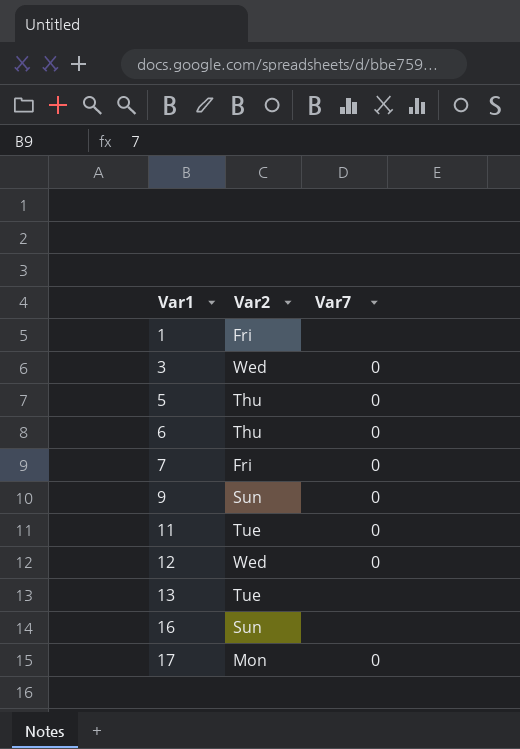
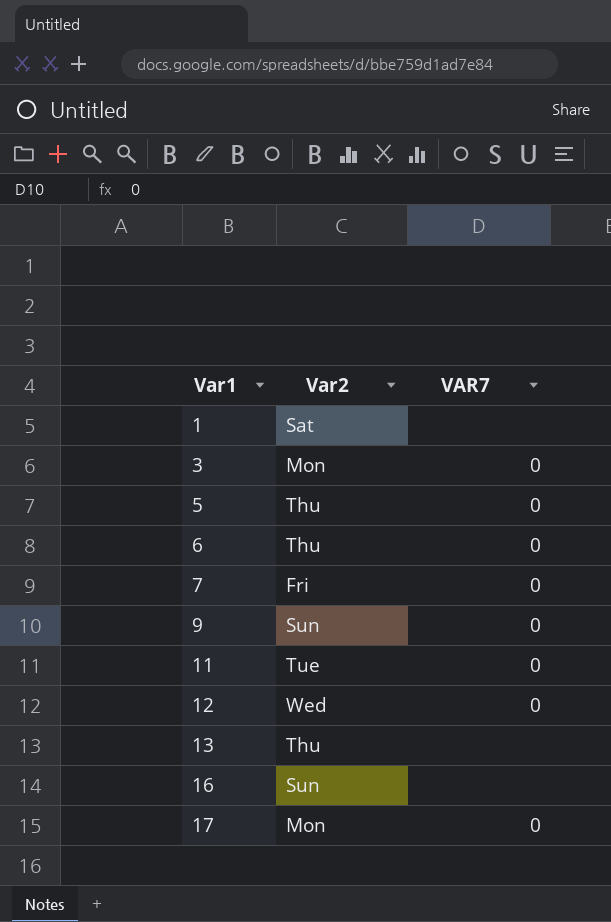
column name: Var7 -> VAR7
1 | Var2: Fri -> Sat
3 | Var2: Wed -> Mon
13 | Var2: Tue -> Thu

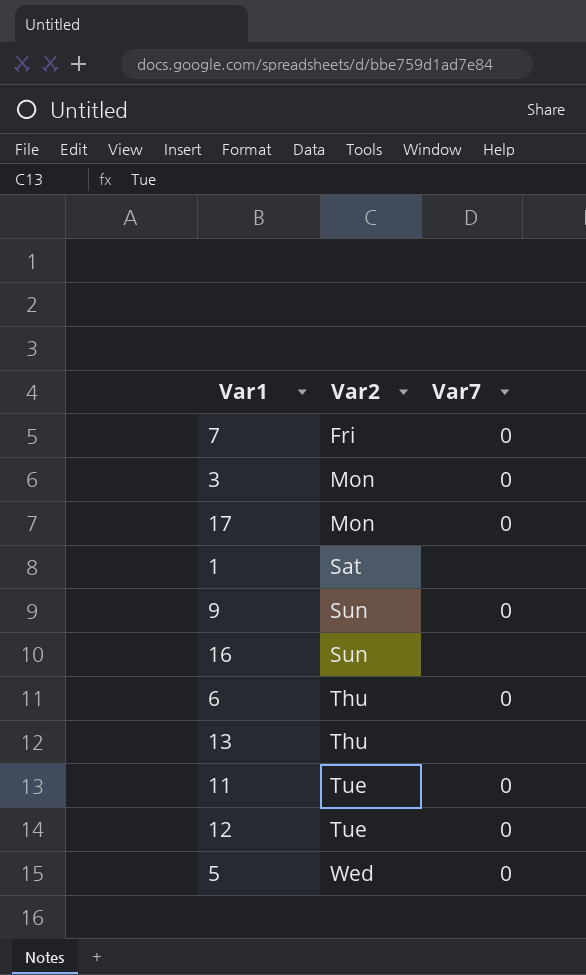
row order: Var1 ascending -> Var2 ascending
column name: VAR7 -> Var7
12 | Var2: Wed -> Tue
5 | Var2: Thu -> Wed

